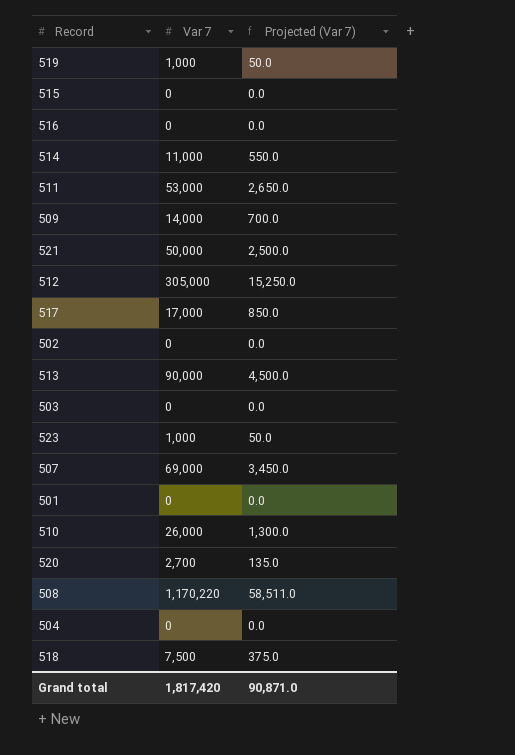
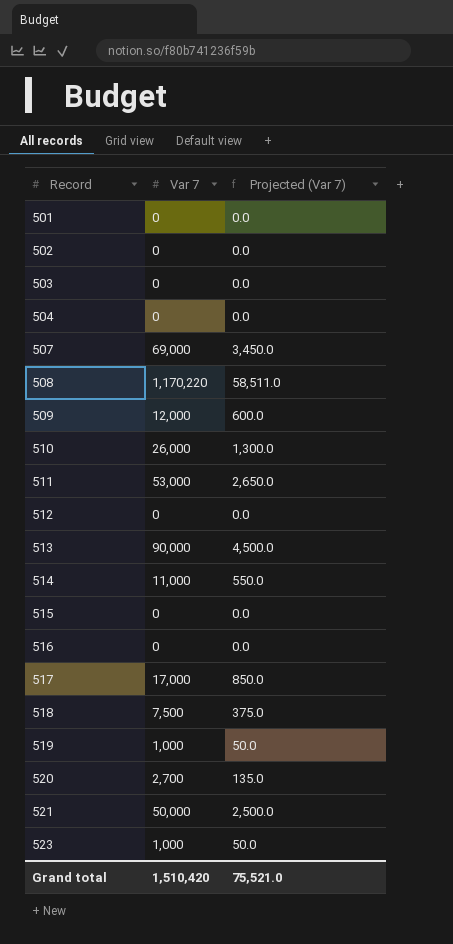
row order: none -> Record ascending
509 | Var 7: 14,000 -> 12,000
509 | Projected (Var 7): 700.0 -> 600.0
512 | Var 7: 305,000 -> 0
512 | Projected (Var 7): 15,250.0 -> 0.0
Grand total | Var 7: 1,817,420 -> 1,510,420
Grand total | Projected (Var 7): 90,871.0 -> 75,521.0

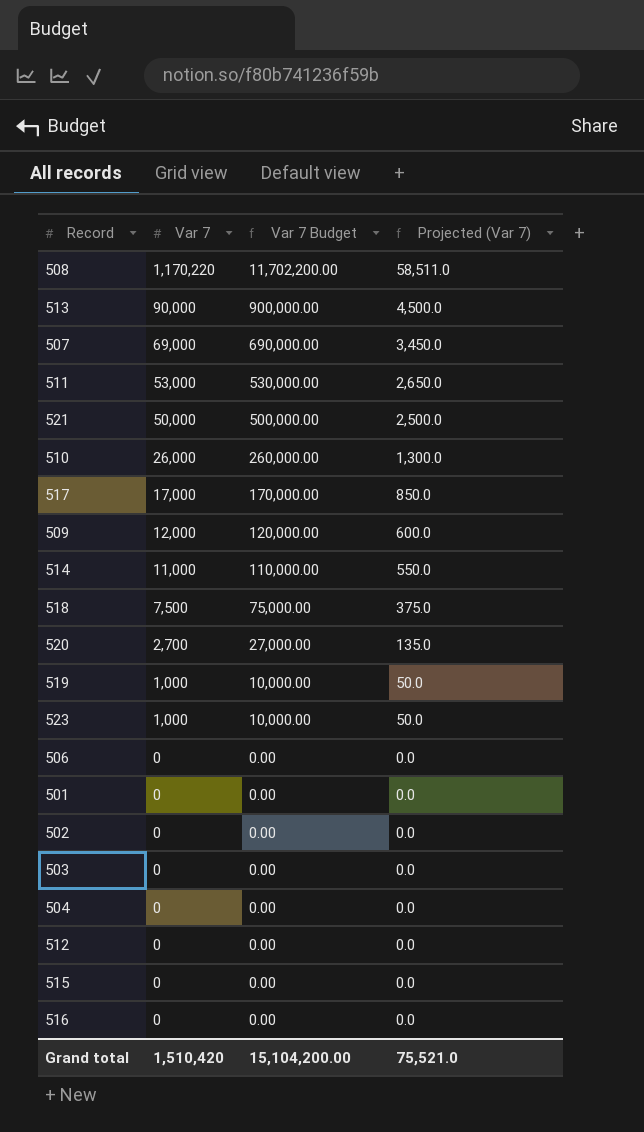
row order: Record ascending -> Var 7 descending
column Var 7 Budget | formula: none -> [Var 7] * 10
row 506: none -> 0 | 0.00 | 0.0

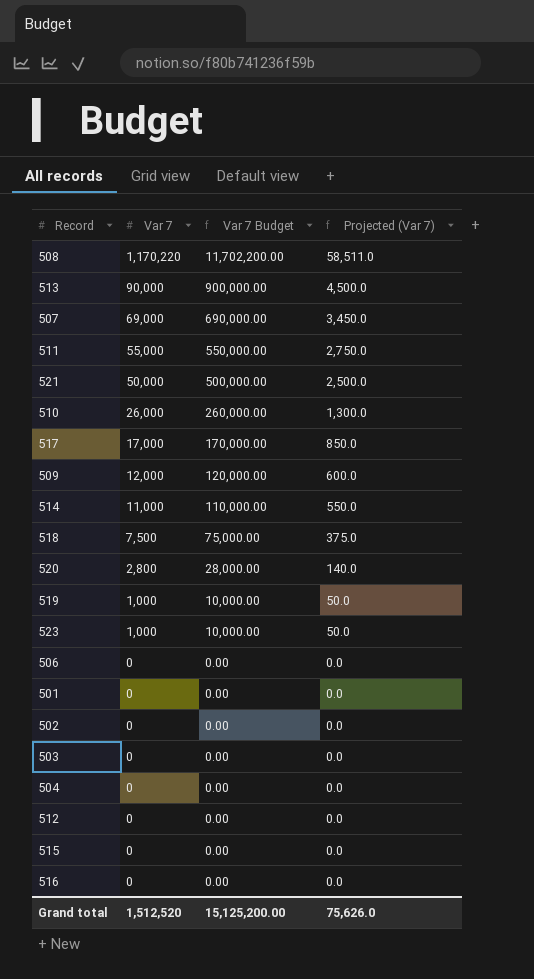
511 | Var 7: 53,000 -> 55,000
511 | Var 7 Budget: 530,000.00 -> 550,000.00
511 | Projected (Var 7): 2,650.0 -> 2,750.0
520 | Var 7: 2,700 -> 2,800
520 | Var 7 Budget: 27,000.00 -> 28,000.00
520 | Projected (Var 7): 135.0 -> 140.0
Grand total | Var 7: 1,510,420 -> 1,512,520
Grand total | Var 7 Budget: 15,104,200.00 -> 15,125,200.00
Grand total | Projected (Var 7): 75,521.0 -> 75,626.0

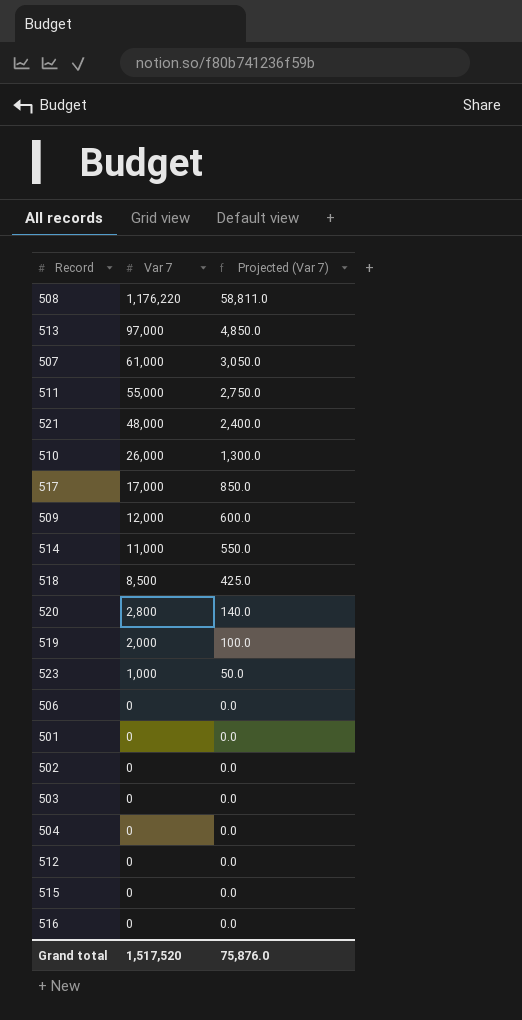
column Var 7 Budget | formula: [Var 7] * 10 -> none
508 | Var 7: 1,170,220 -> 1,176,220
508 | Projected (Var 7): 58,511.0 -> 58,811.0
513 | Var 7: 90,000 -> 97,000
513 | Projected (Var 7): 4,500.0 -> 4,850.0
507 | Var 7: 69,000 -> 61,000
507 | Projected (Var 7): 3,450.0 -> 3,050.0
521 | Var 7: 50,000 -> 48,000
521 | Projected (Var 7): 2,500.0 -> 2,400.0
518 | Var 7: 7,500 -> 8,500
518 | Projected (Var 7): 375.0 -> 425.0
519 | Var 7: 1,000 -> 2,000
519 | Projected (Var 7): 50.0 -> 100.0
Grand total | Var 7: 1,512,520 -> 1,517,520
Grand total | Projected (Var 7): 75,626.0 -> 75,876.0

